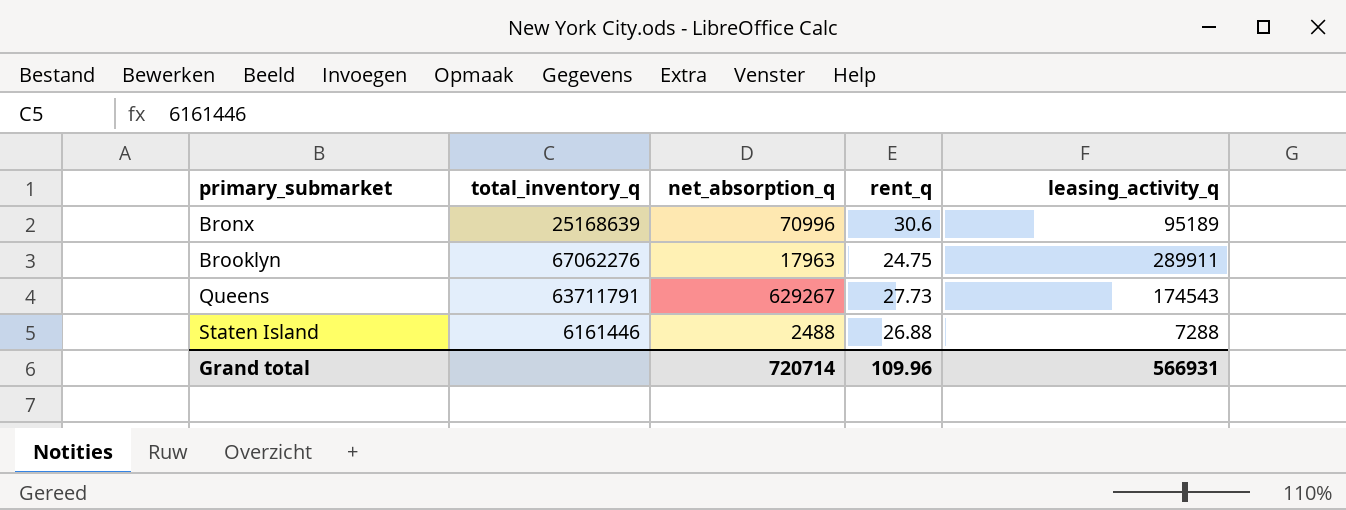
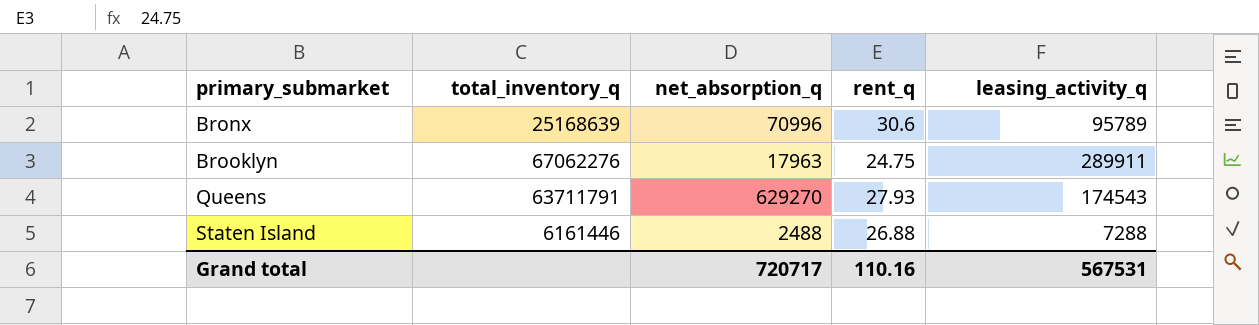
Bronx | leasing_activity_q: 95189 -> 95789
Queens | net_absorption_q: 629267 -> 629270
Queens | rent_q: 27.73 -> 27.93
Grand total | net_absorption_q: 720714 -> 720717
Grand total | rent_q: 109.96 -> 110.16
Grand total | leasing_activity_q: 566931 -> 567531

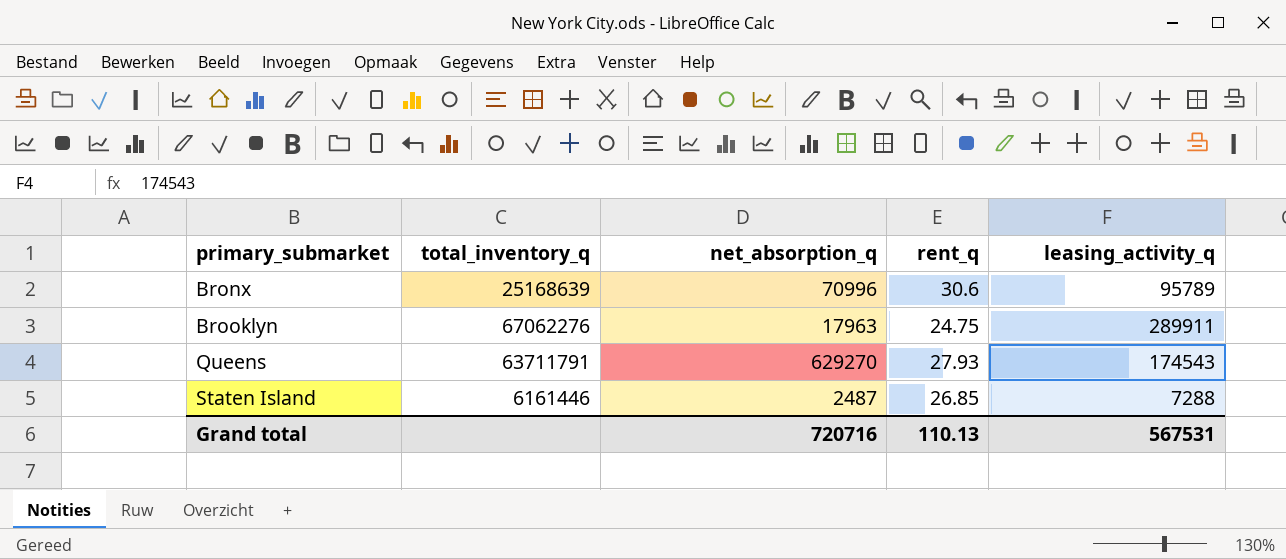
Staten Island | net_absorption_q: 2488 -> 2487
Staten Island | rent_q: 26.88 -> 26.85
Grand total | net_absorption_q: 720717 -> 720716
Grand total | rent_q: 110.16 -> 110.13

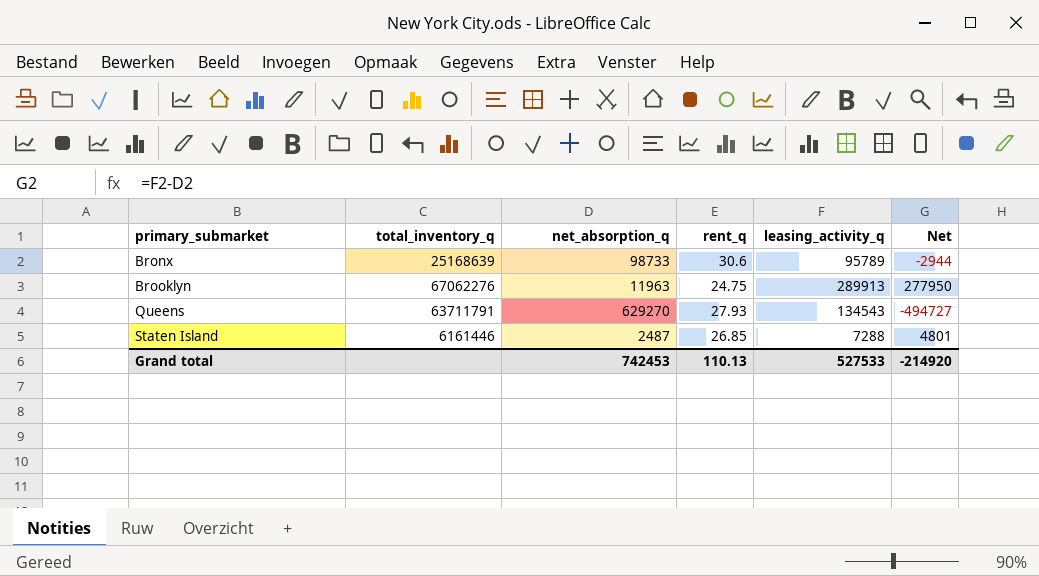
column Net | formula: none -> [leasing_activity_q] - [net_absorption_q]
Bronx | net_absorption_q: 70996 -> 98733
Brooklyn | net_absorption_q: 17963 -> 11963
Brooklyn | leasing_activity_q: 289911 -> 289913
Queens | leasing_activity_q: 174543 -> 134543
Grand total | net_absorption_q: 720716 -> 742453
Grand total | leasing_activity_q: 567531 -> 527533

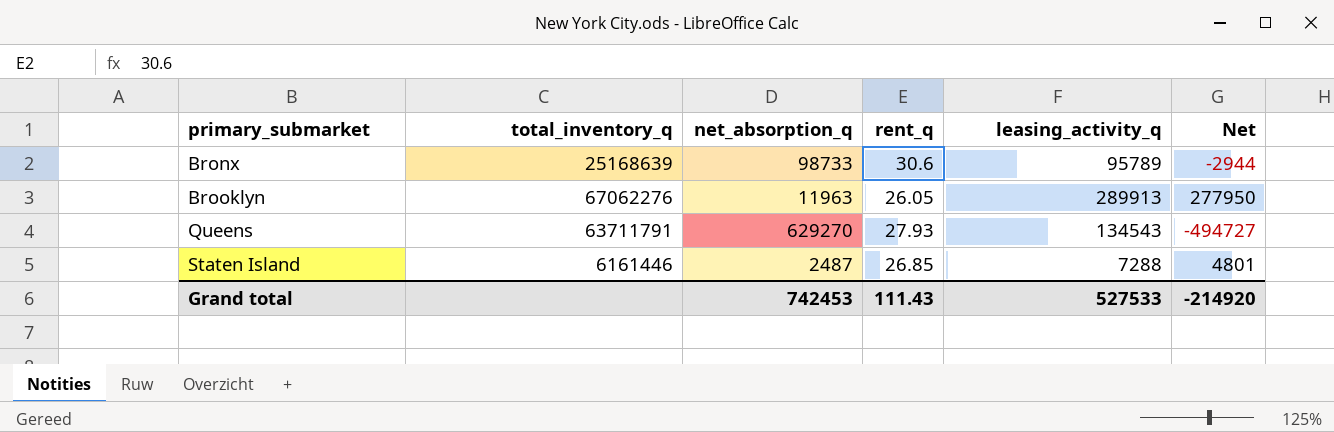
Brooklyn | rent_q: 24.75 -> 26.05
Grand total | rent_q: 110.13 -> 111.43

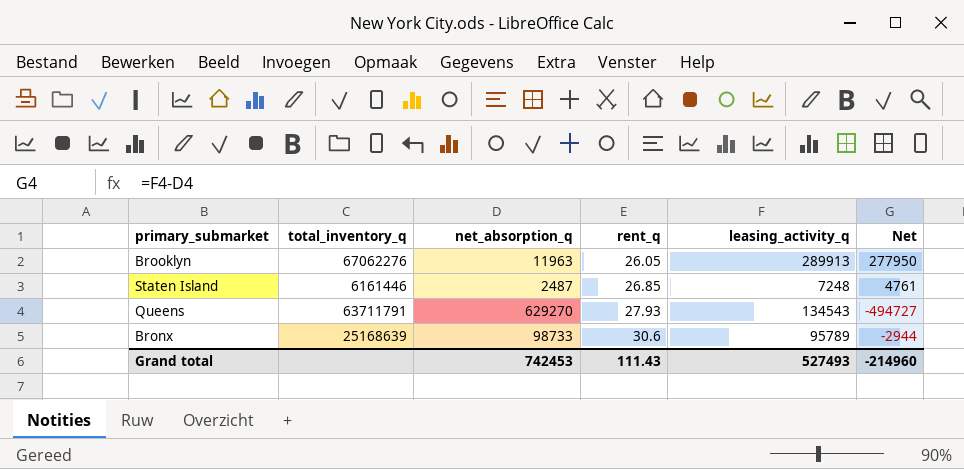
row order: primary_submarket ascending -> rent_q ascending
Staten Island | leasing_activity_q: 7288 -> 7248
Staten Island | Net: 4801 -> 4761
Grand total | leasing_activity_q: 527533 -> 527493
Grand total | Net: -214920 -> -214960

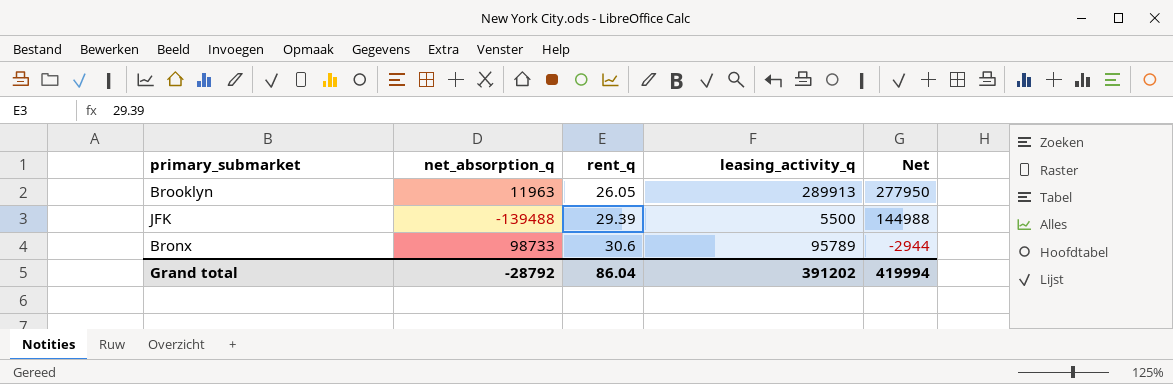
column total_inventory_q | position: 2 -> none
row Staten Island: 6161446 | 2487 | 26.85 | 7248 | 4761 -> none
row Queens: 63711791 | 629270 | 27.93 | 134543 | -494727 -> none
row JFK: none -> -139488 | 29.39 | 5500 | 144988
Grand total | net_absorption_q: 742453 -> -28792
Grand total | rent_q: 111.43 -> 86.04
Grand total | leasing_activity_q: 527493 -> 391202
Grand total | Net: -214960 -> 419994

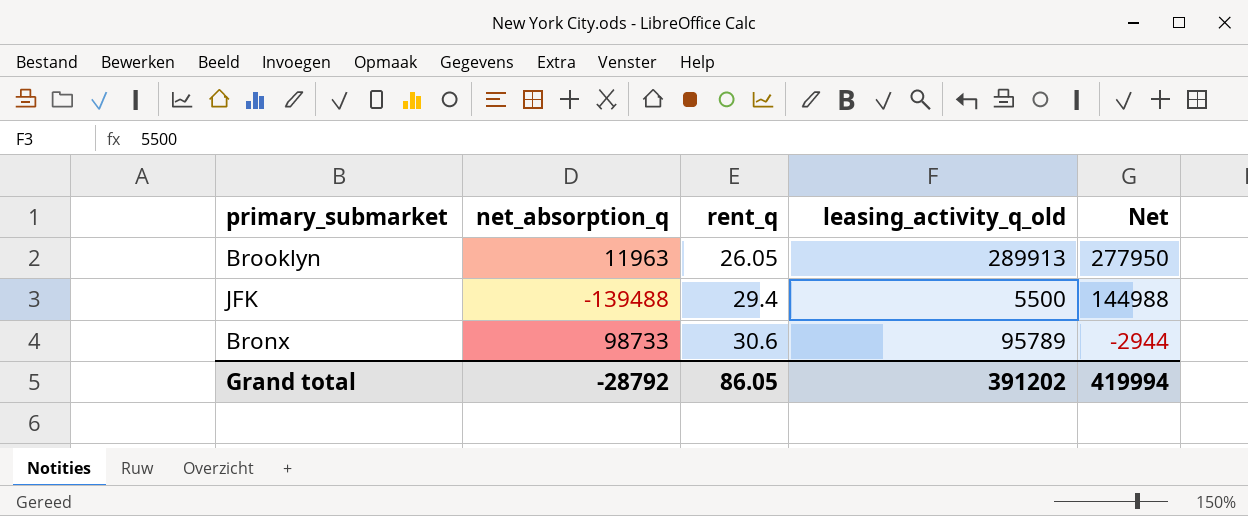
column name: leasing_activity_q -> leasing_activity_q_old
JFK | rent_q: 29.39 -> 29.4
Grand total | rent_q: 86.04 -> 86.05

